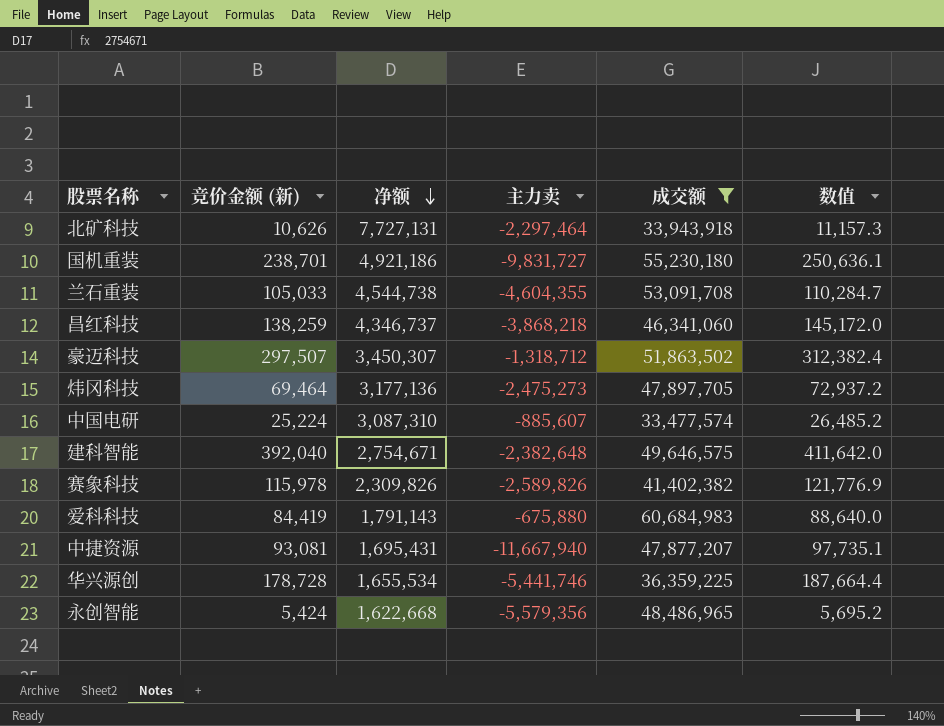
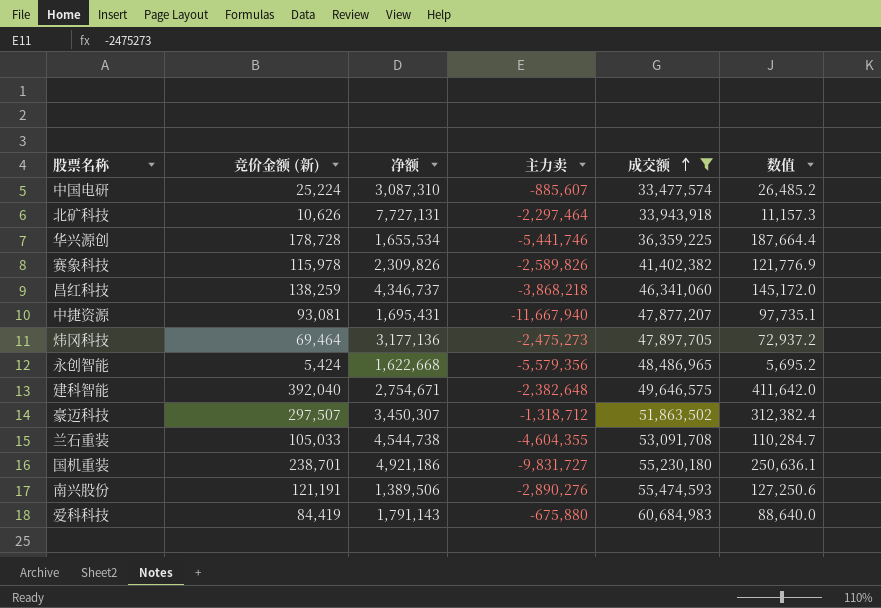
row order: 净额 descending -> 成交额 ascending
row 南兴股份: none -> 121,191 | 1,389,506 | -2,890,276 | 55,474,593 | 127,250.6

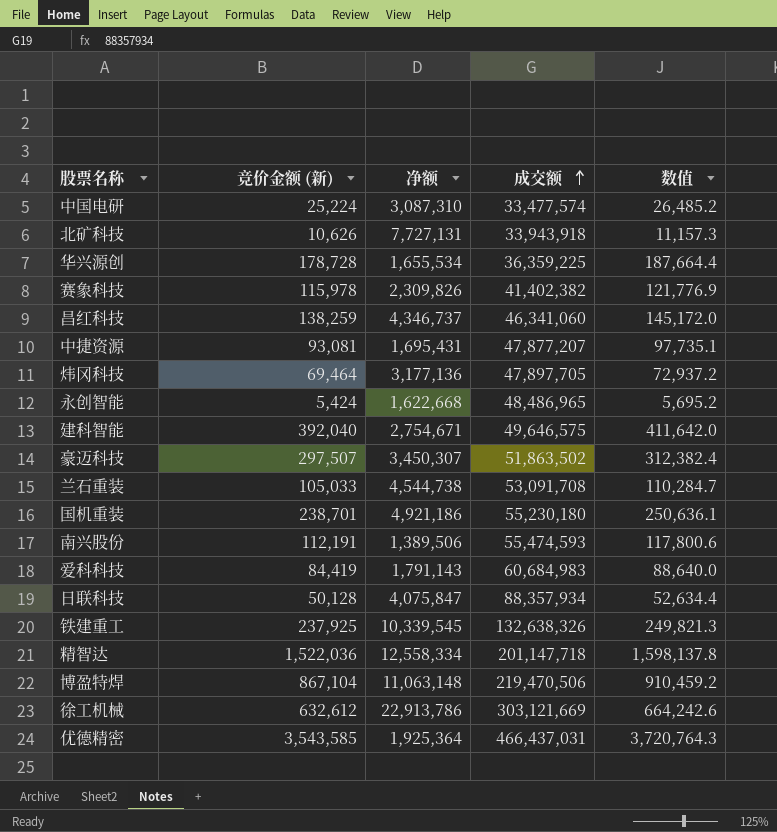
filter: 成交额 <= 60,684,983 -> none
column 主力卖 | position: 4 -> none
南兴股份 | 竞价金额 (新): 121,191 -> 112,191
南兴股份 | 数值: 127,250.6 -> 117,800.6

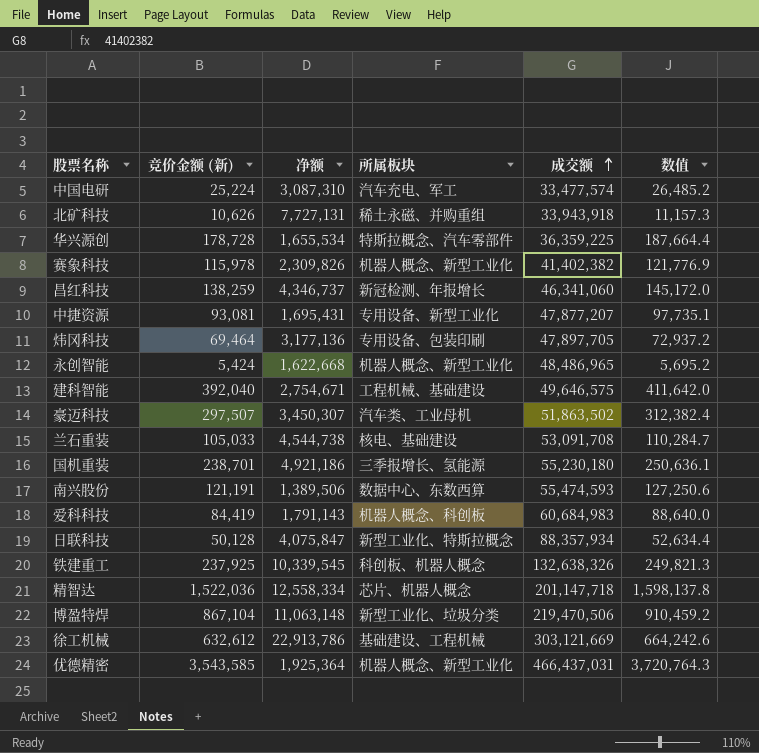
column 所属板块 | position: none -> 4
南兴股份 | 竞价金额 (新): 112,191 -> 121,191
南兴股份 | 数值: 117,800.6 -> 127,250.6

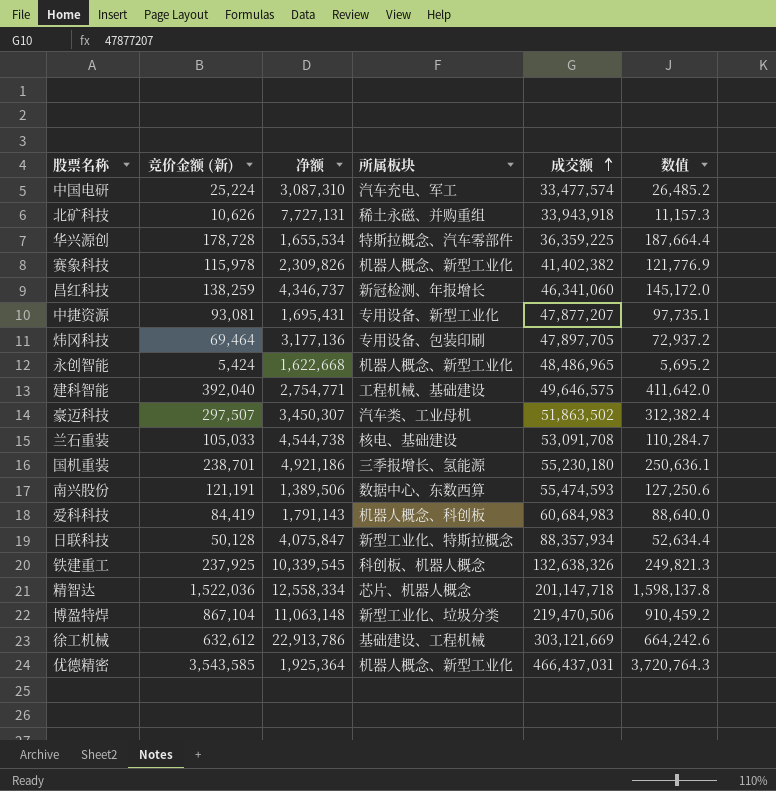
建科智能 | 净额: 2,754,671 -> 2,754,771

